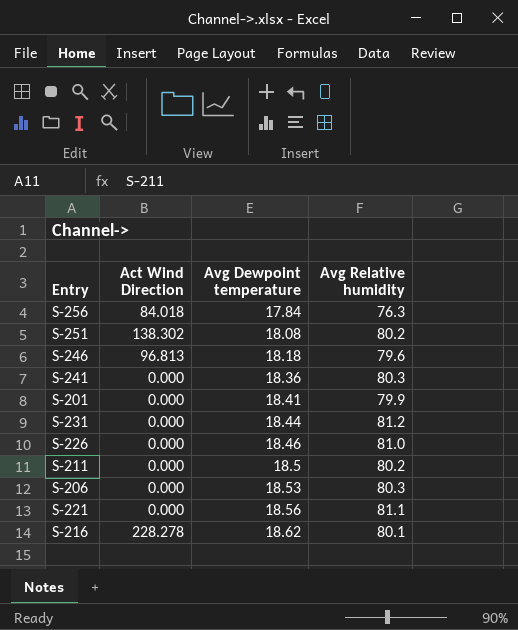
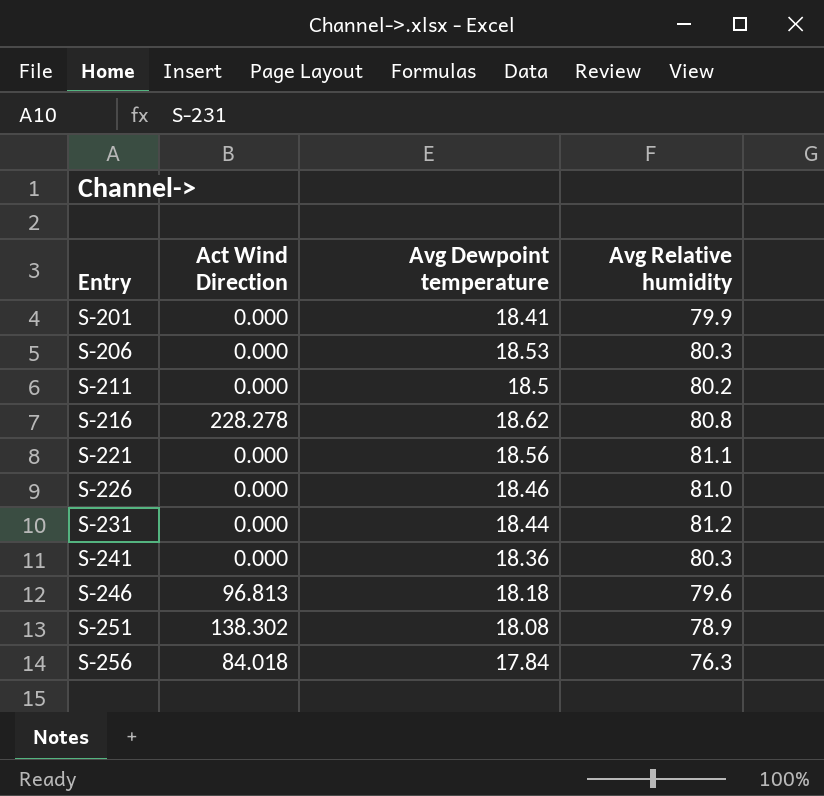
row order: Avg Dewpoint temperature ascending -> Entry ascending
S-216 | Avg Relative humidity: 80.1 -> 80.8
S-251 | Avg Relative humidity: 80.2 -> 78.9

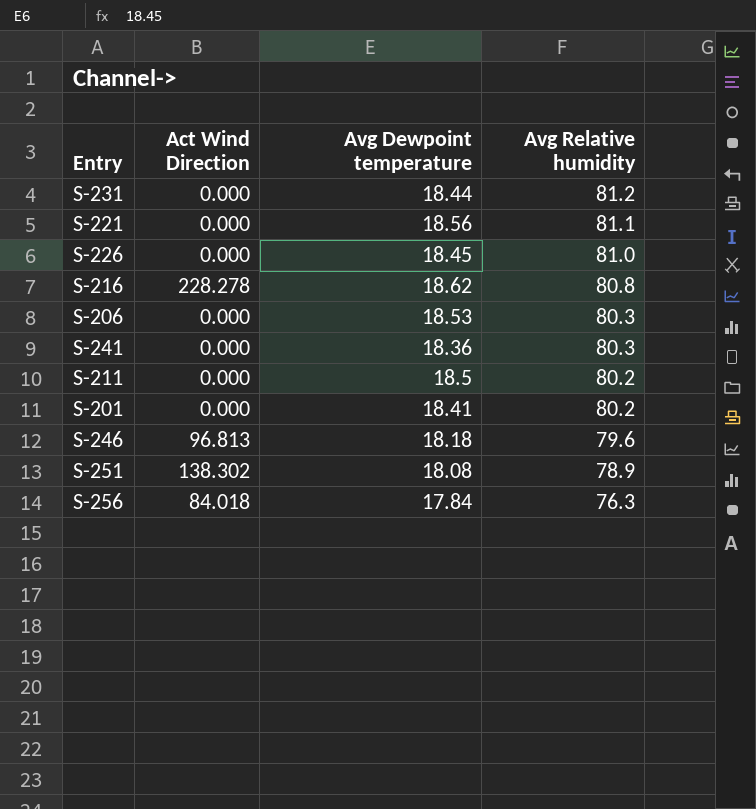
row order: Entry ascending -> Avg Relative humidity descending
S-226 | Avg Dewpoint temperature: 18.46 -> 18.45
S-201 | Avg Relative humidity: 79.9 -> 80.2

